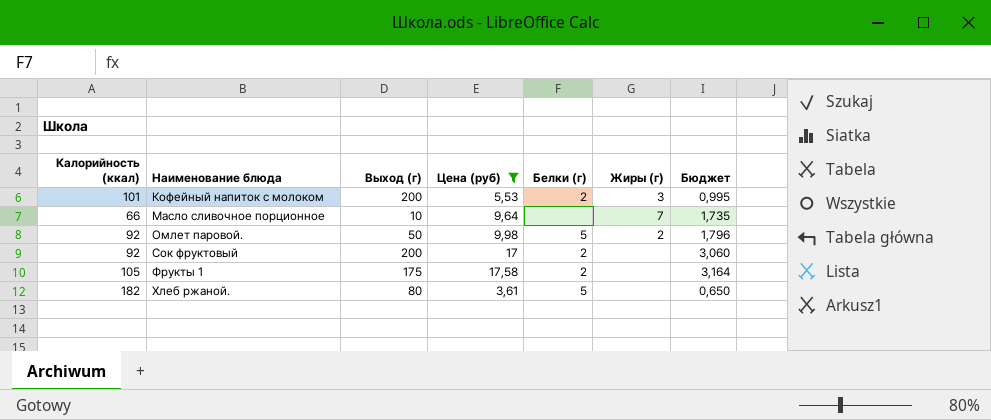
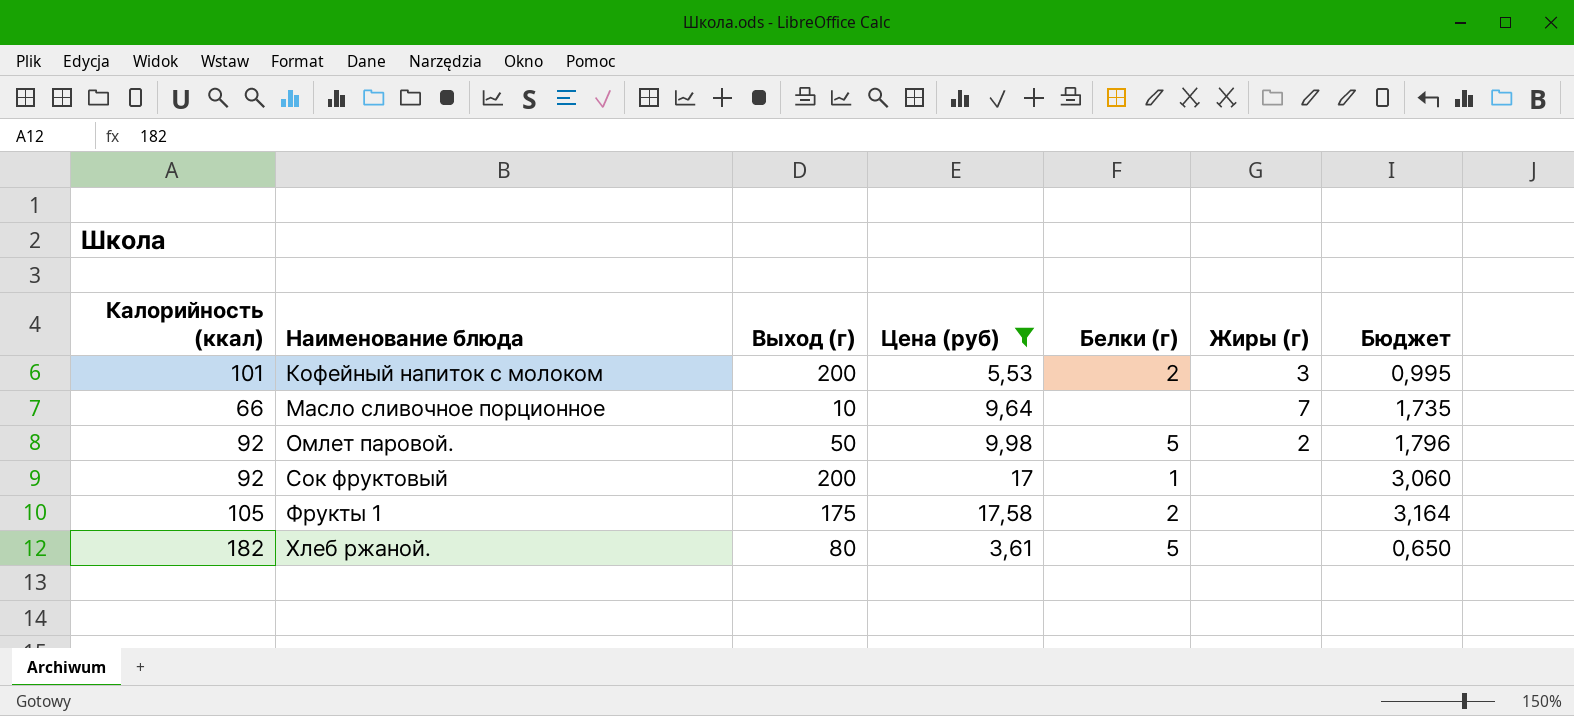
Сок фруктовый | Белки (г): 2 -> 1

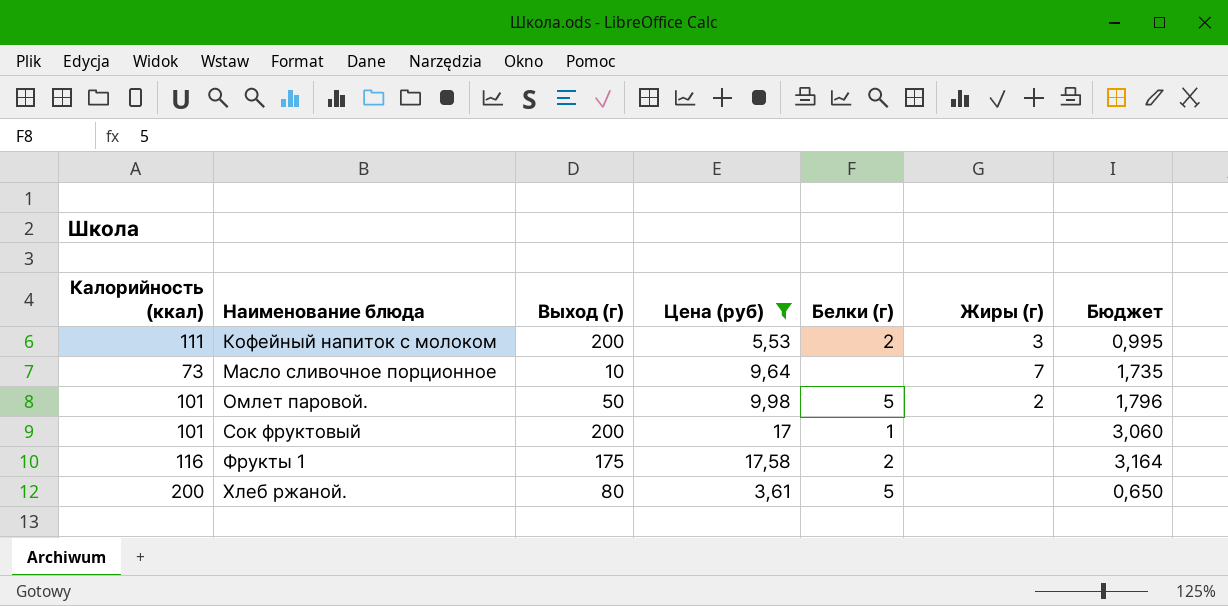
Кофейный напиток с молоком | Калорийность (ккал): 101 -> 111
Масло сливочное порционное | Калорийность (ккал): 66 -> 73
Омлет паровой. | Калорийность (ккал): 92 -> 101
Сок фруктовый | Калорийность (ккал): 92 -> 101
Фрукты 1 | Калорийность (ккал): 105 -> 116
Хлеб ржаной. | Калорийность (ккал): 182 -> 200

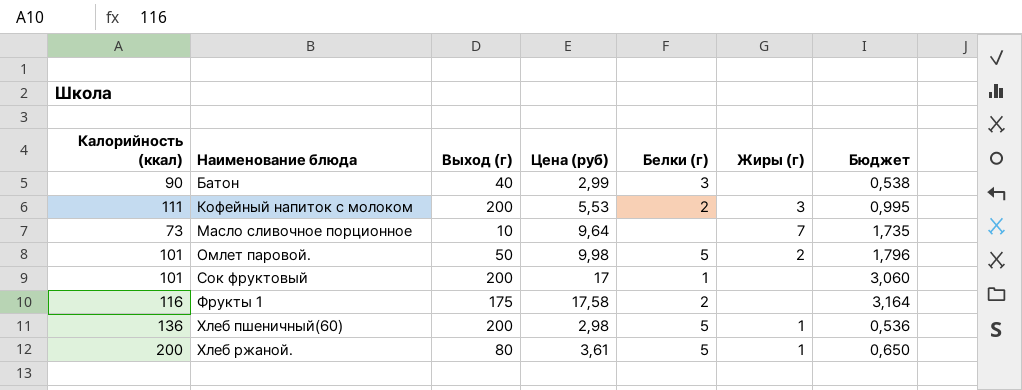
filter: Цена (руб) >= 3,61 -> none
Хлеб ржаной. | Жиры (г): none -> 1

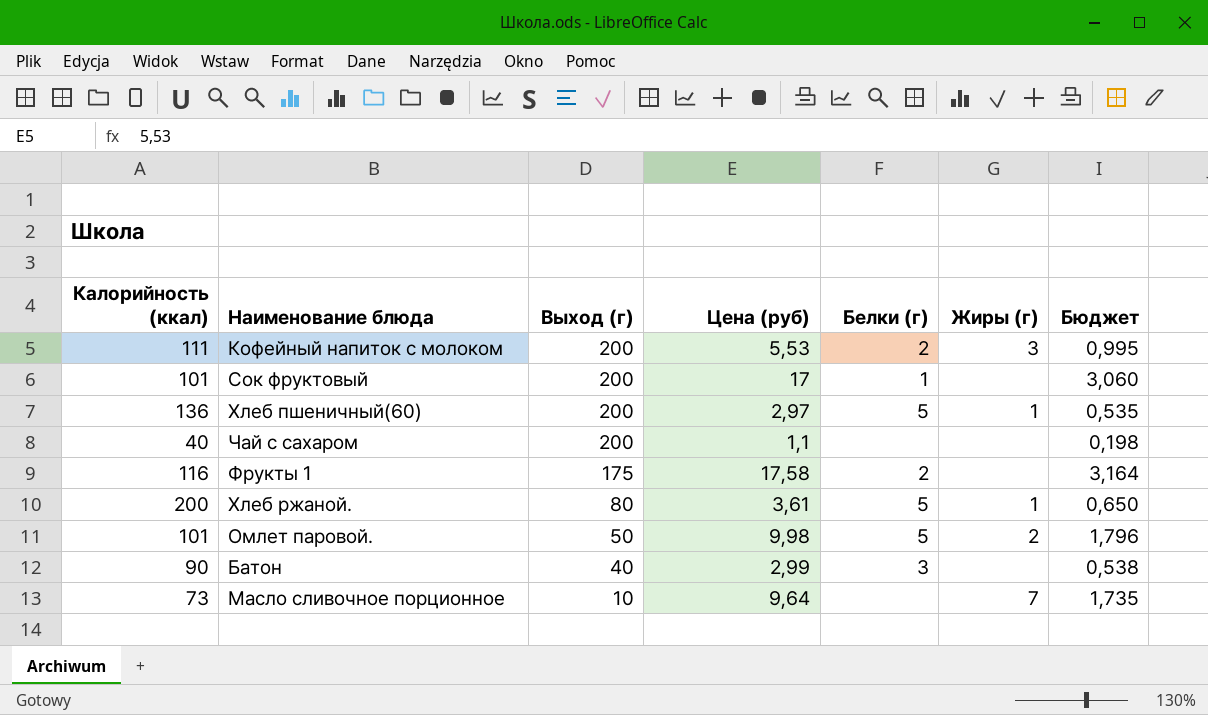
row order: Наименование блюда ascending -> Выход (г) descending
Хлеб пшеничный(60) | Цена (руб): 2,98 -> 2,97
Хлеб пшеничный(60) | Бюджет: 0,536 -> 0,535
row Чай с сахаром: none -> 40 | 200 | 1,1 | none | none | 0,198

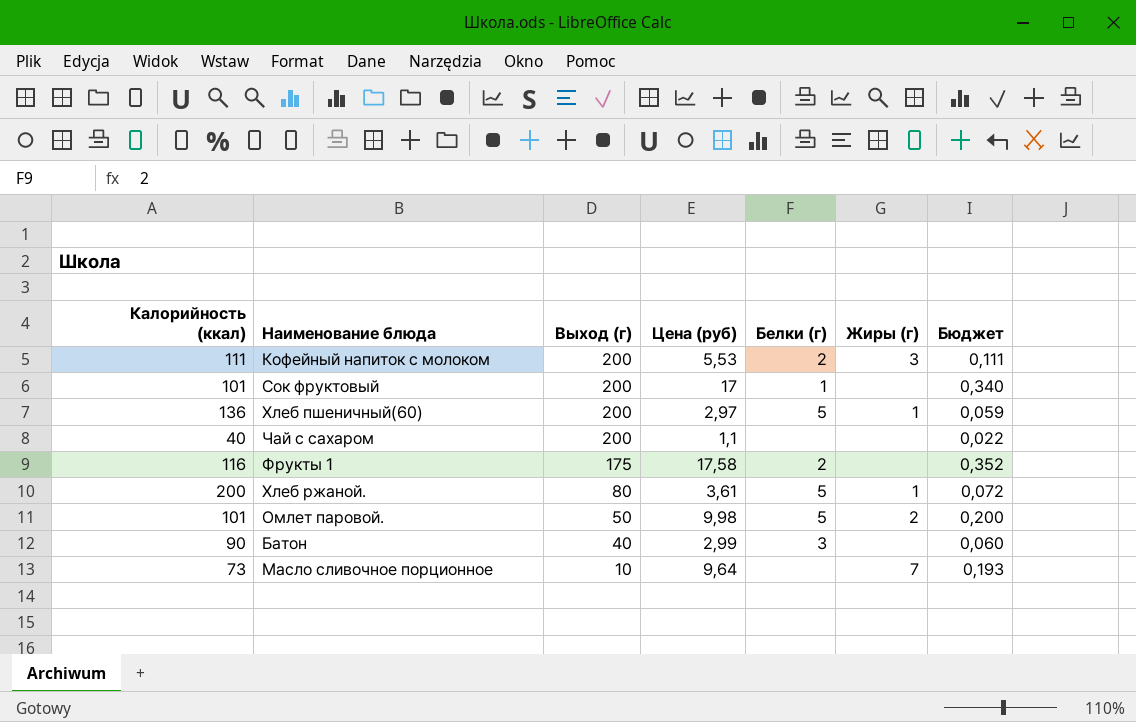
column Бюджет | formula: [Цена (руб)] * 0,18 -> [Цена (руб)] * 0,02

